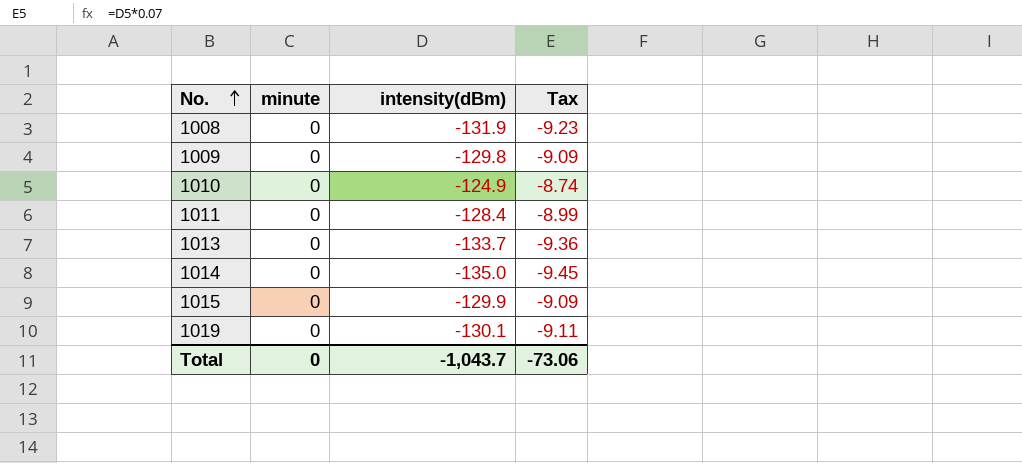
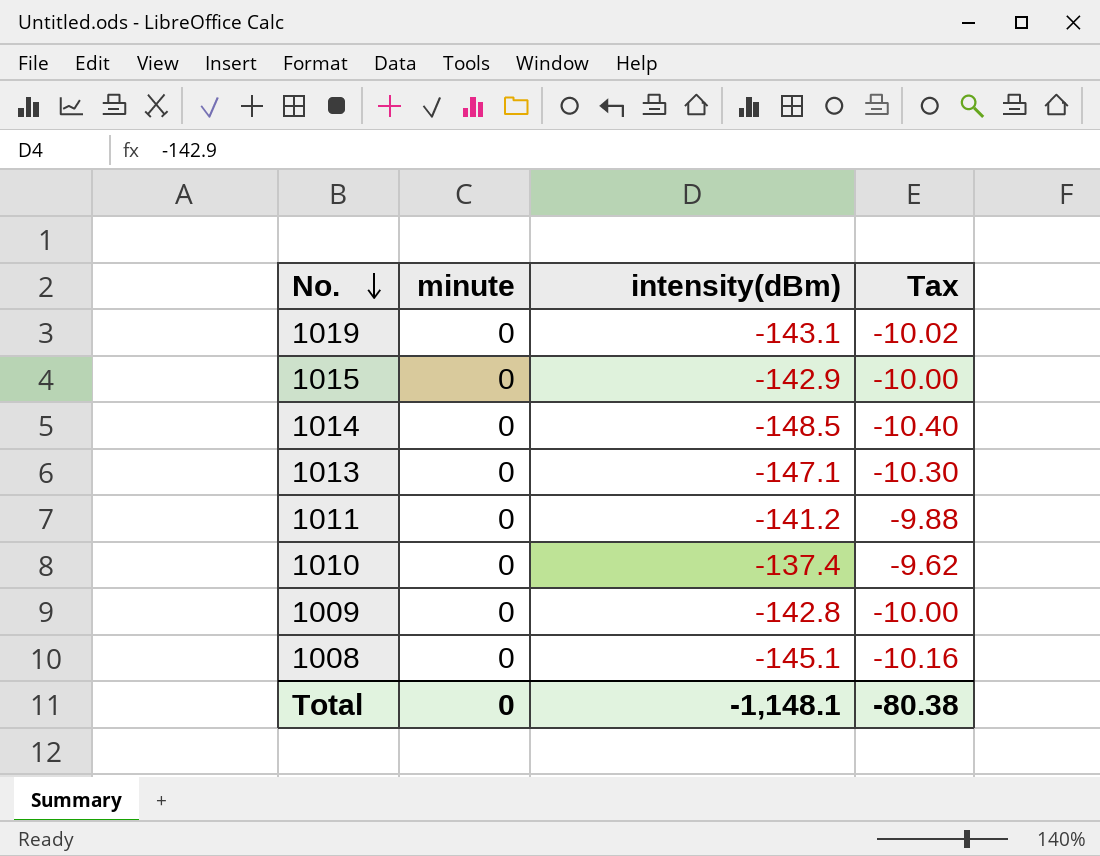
row order: No. ascending -> No. descending
1019 | intensity(dBm): -130.1 -> -143.1
1019 | Tax: -9.11 -> -10.02
1015 | intensity(dBm): -129.9 -> -142.9
1015 | Tax: -9.09 -> -10.00
1014 | intensity(dBm): -135.0 -> -148.5
1014 | Tax: -9.45 -> -10.40
1013 | intensity(dBm): -133.7 -> -147.1
1013 | Tax: -9.36 -> -10.30
1011 | intensity(dBm): -128.4 -> -141.2
1011 | Tax: -8.99 -> -9.88
1010 | intensity(dBm): -124.9 -> -137.4
1010 | Tax: -8.74 -> -9.62
1009 | intensity(dBm): -129.8 -> -142.8
1009 | Tax: -9.09 -> -10.00
1008 | intensity(dBm): -131.9 -> -145.1
1008 | Tax: -9.23 -> -10.16
Total | intensity(dBm): -1,043.7 -> -1,148.1
Total | Tax: -73.06 -> -80.38

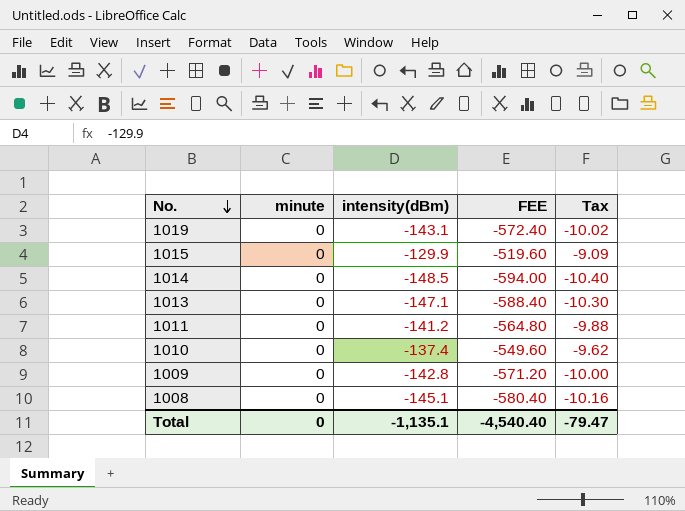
column FEE | formula: none -> [intensity(dBm)] * 4
1015 | intensity(dBm): -142.9 -> -129.9
1015 | Tax: -10.00 -> -9.09
Total | intensity(dBm): -1,148.1 -> -1,135.1
Total | Tax: -80.38 -> -79.47

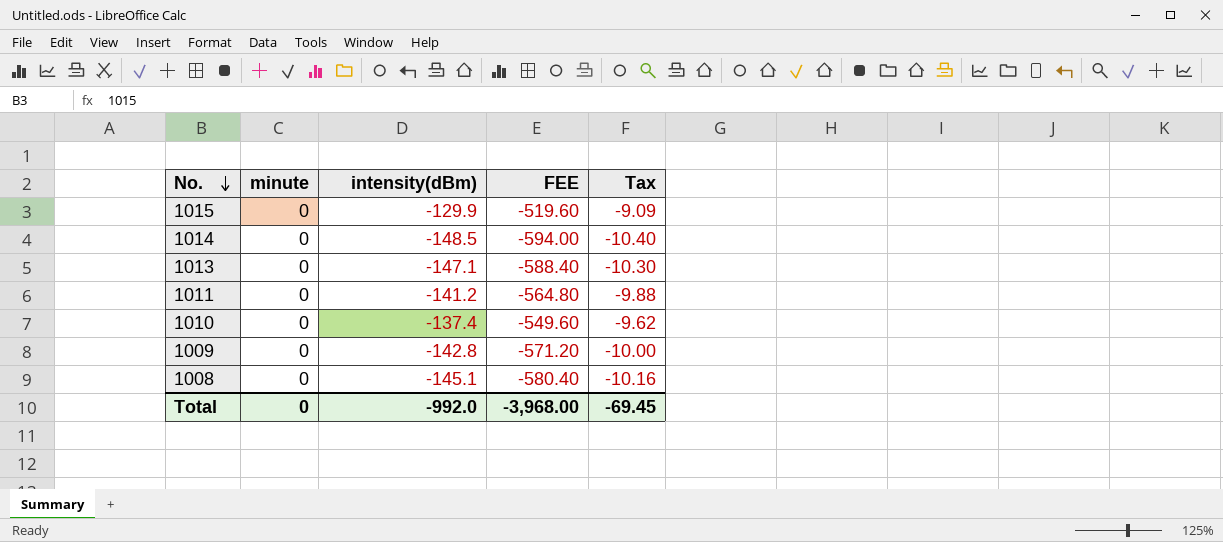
row 1019: 0 | -143.1 | -572.40 | -10.02 -> none
Total | intensity(dBm): -1,135.1 -> -992.0
Total | FEE: -4,540.40 -> -3,968.00
Total | Tax: -79.47 -> -69.45

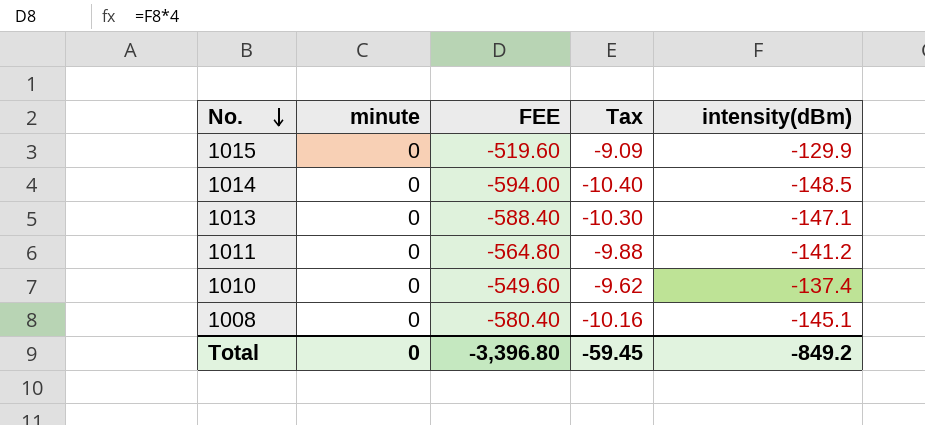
column intensity(dBm) | position: 3 -> 5
row 1009: 0 | -142.8 | -571.20 | -10.00 -> none
Total | FEE: -3,968.00 -> -3,396.80
Total | Tax: -69.45 -> -59.45
Total | intensity(dBm): -992.0 -> -849.2

